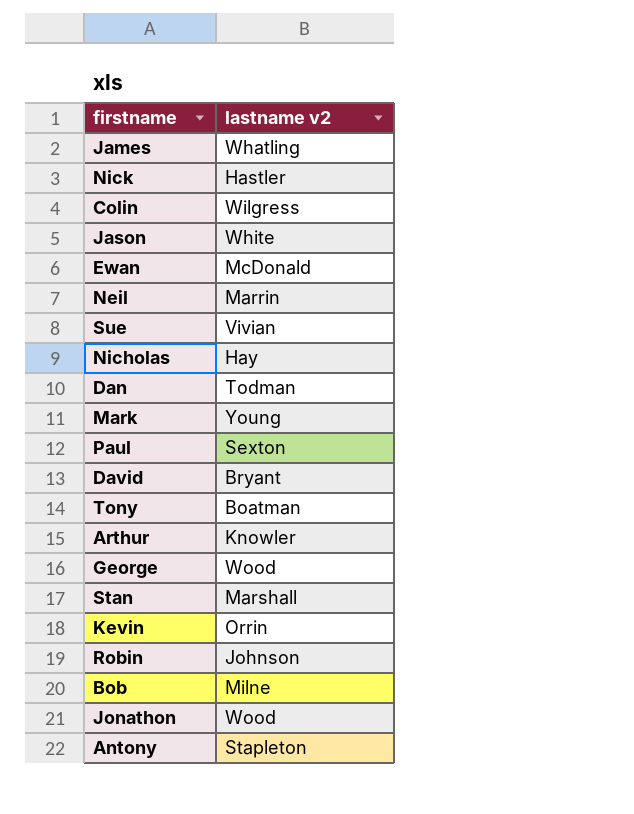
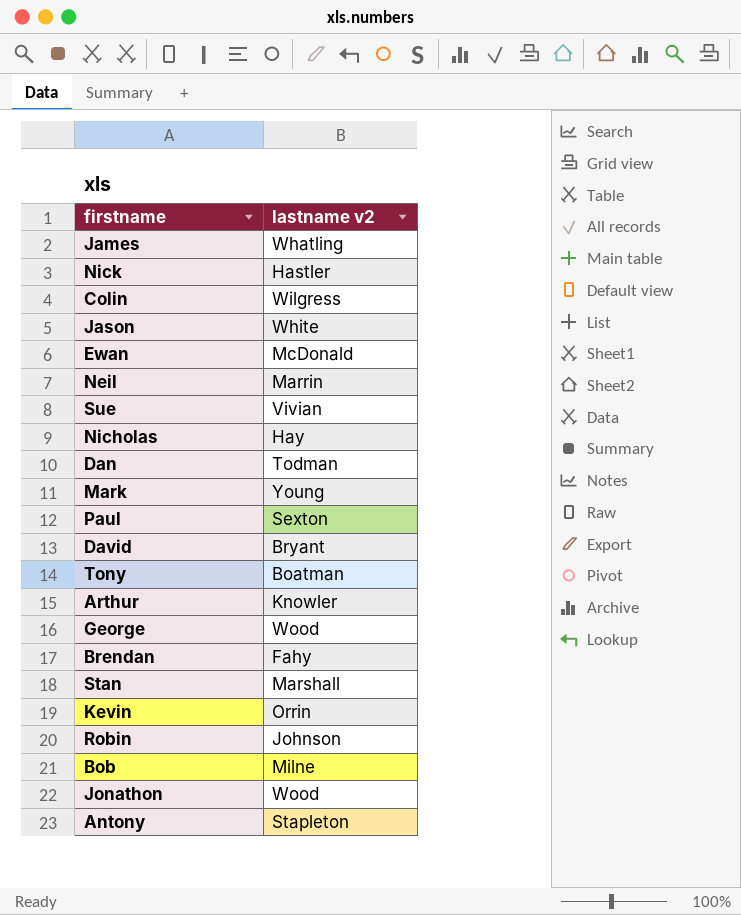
row Brendan: none -> Fahy

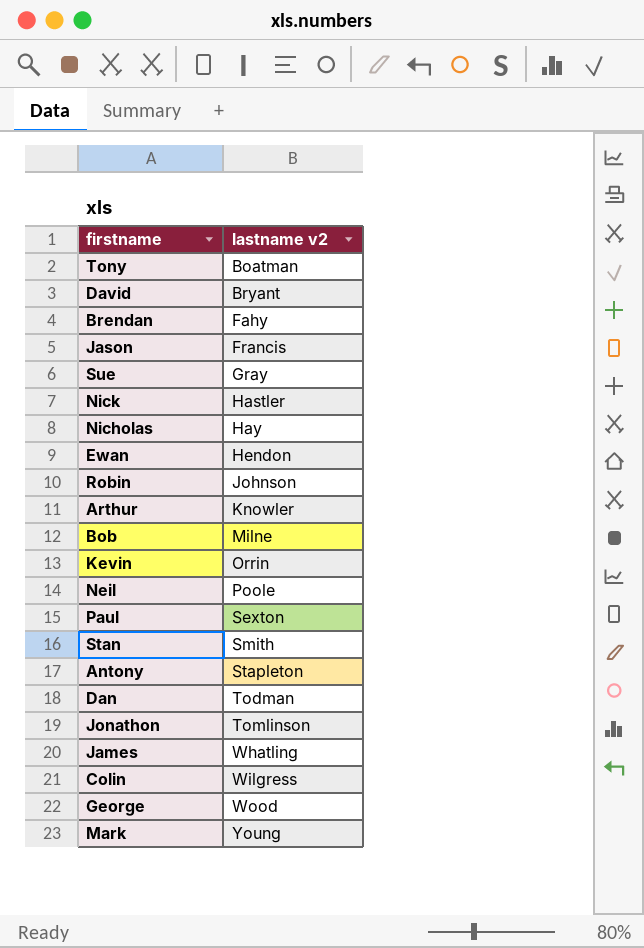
row order: none -> lastname v2 ascending
Jason | lastname v2: White -> Francis
Sue | lastname v2: Vivian -> Gray
Ewan | lastname v2: McDonald -> Hendon
Neil | lastname v2: Marrin -> Poole
Stan | lastname v2: Marshall -> Smith
Jonathon | lastname v2: Wood -> Tomlinson

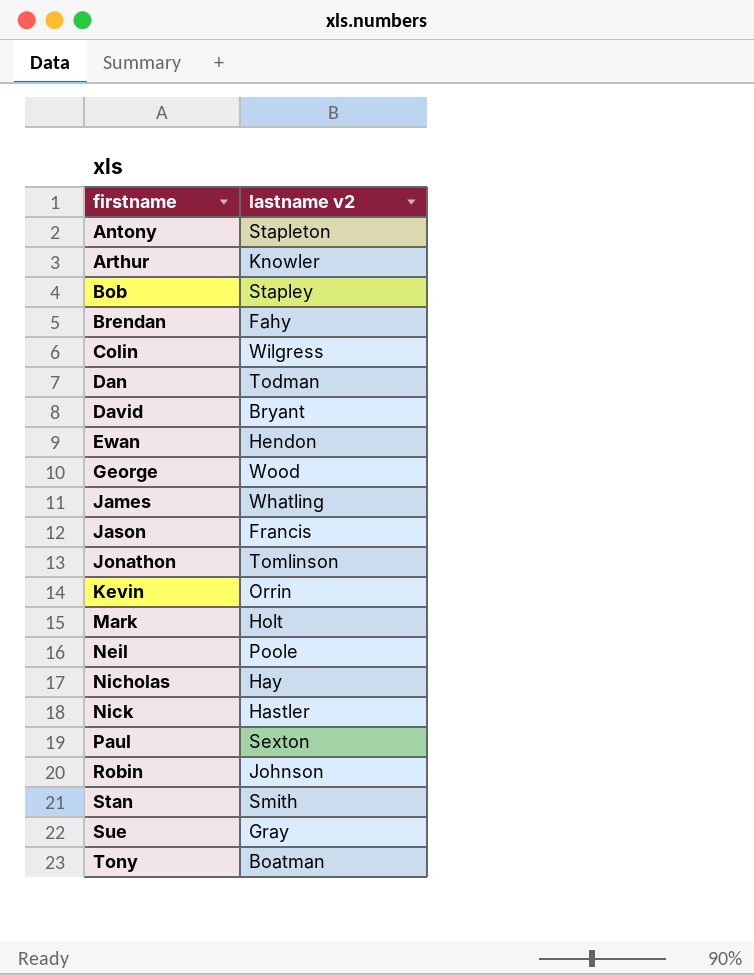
row order: lastname v2 ascending -> firstname ascending
Bob | lastname v2: Milne -> Stapley
Mark | lastname v2: Young -> Holt

